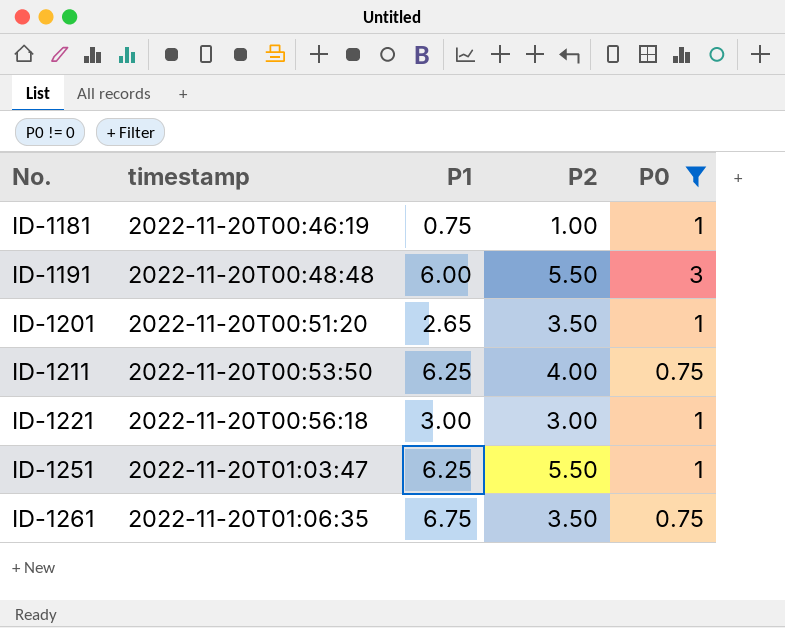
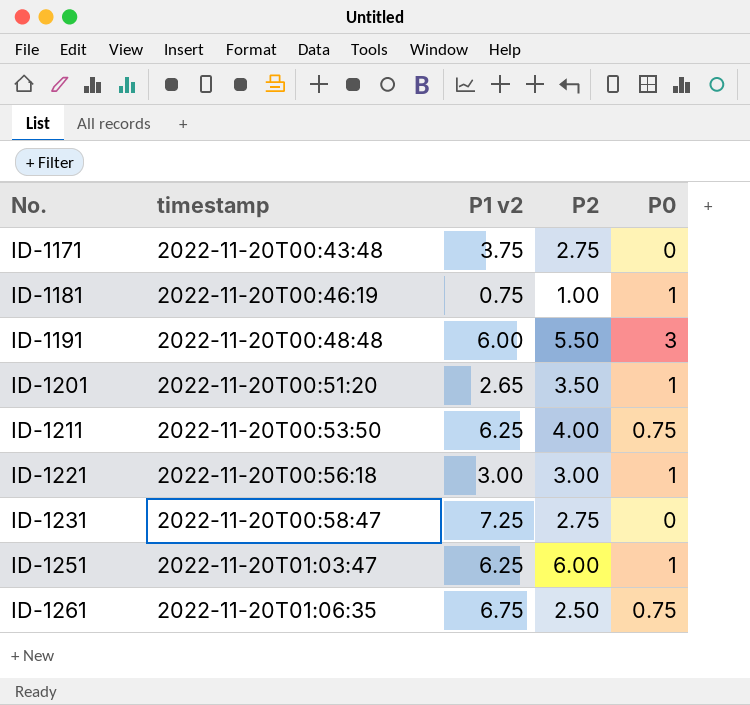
filter: P0 != 0 -> none
column name: P1 -> P1 v2
ID-1251 | P2: 5.50 -> 6.00
ID-1261 | P2: 3.50 -> 2.50

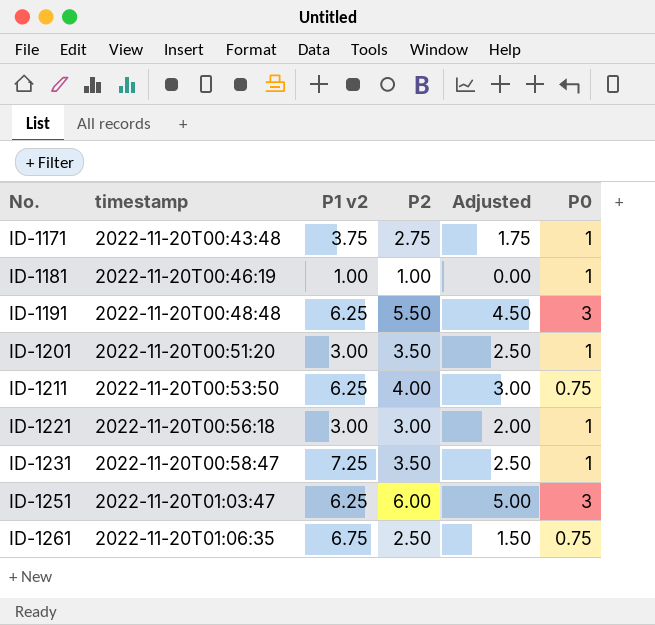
column Adjusted | formula: none -> [P2] - 1
ID-1171 | P0: 0 -> 1
ID-1181 | P1 v2: 0.75 -> 1.00
ID-1191 | P1 v2: 6.00 -> 6.25
ID-1201 | P1 v2: 2.65 -> 3.00
ID-1231 | P2: 2.75 -> 3.50
ID-1231 | P0: 0 -> 1
ID-1251 | P0: 1 -> 3

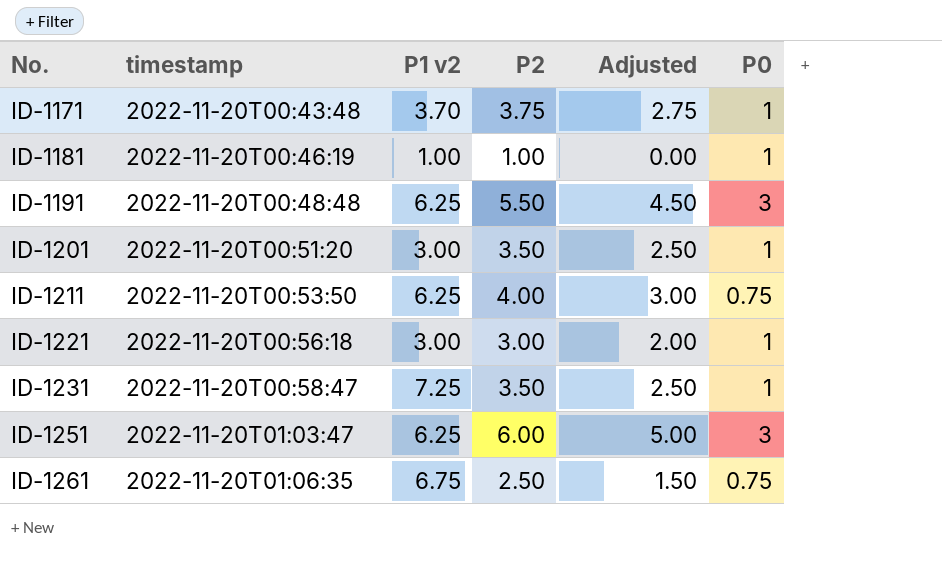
ID-1171 | P1 v2: 3.75 -> 3.70
ID-1171 | P2: 2.75 -> 3.75
ID-1171 | Adjusted: 1.75 -> 2.75

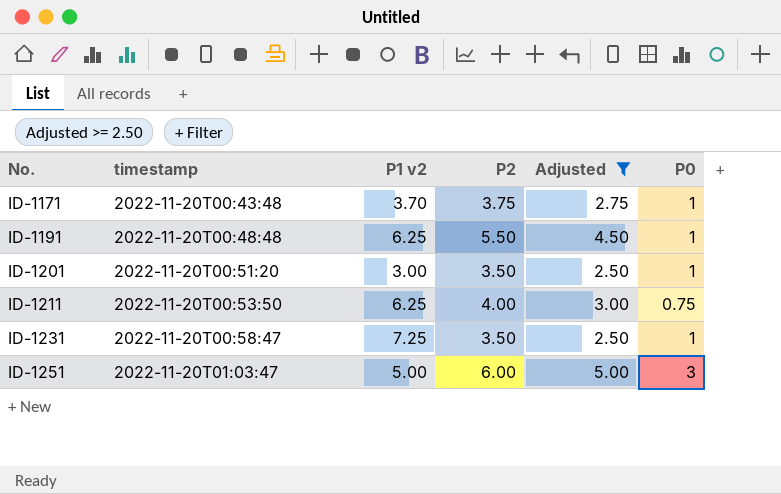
filter: none -> Adjusted >= 2.50
ID-1191 | P0: 3 -> 1
ID-1251 | P1 v2: 6.25 -> 5.00

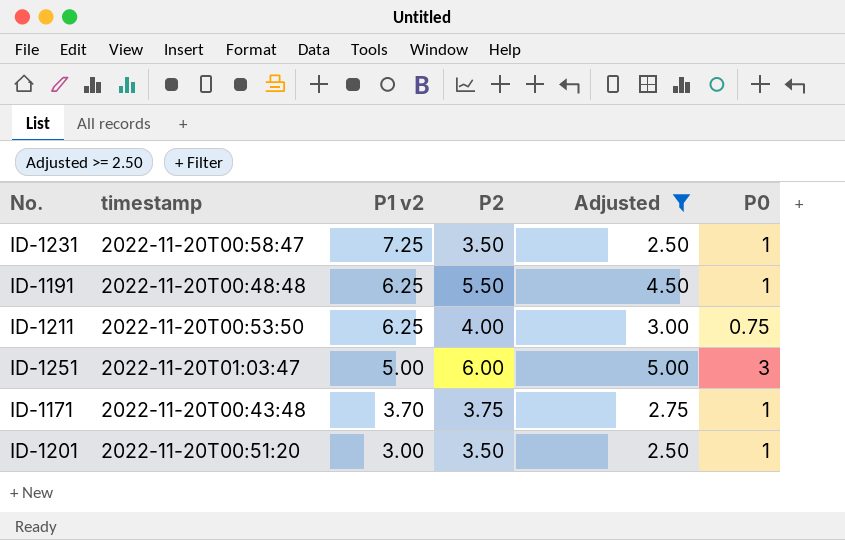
row order: No. ascending -> P1 v2 descending

